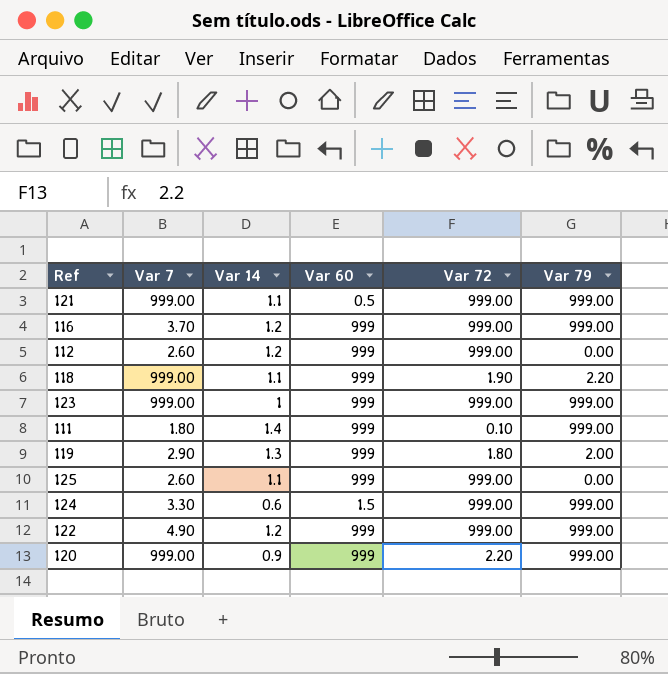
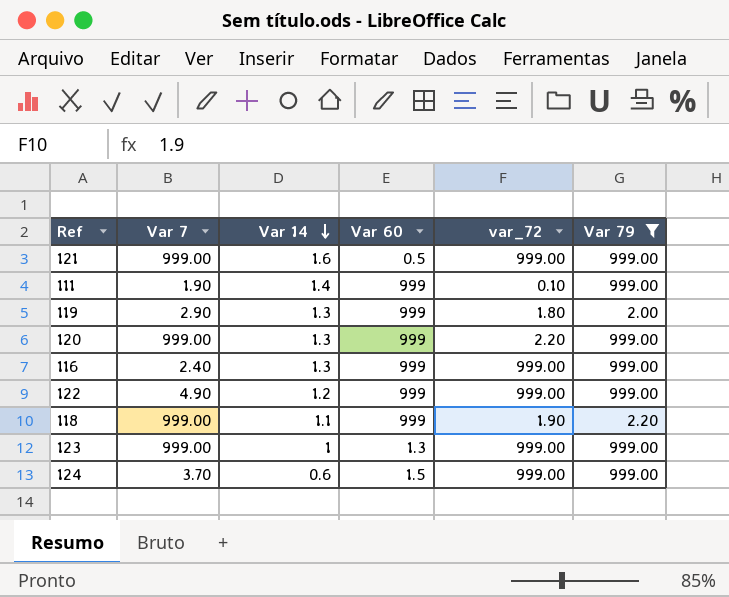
filter: none -> Var 79 != 0.00
row order: none -> Var 14 descending
column name: Var 72 -> var_72
121 | Var 14: 1.1 -> 1.6
111 | Var 7: 1.80 -> 1.90
120 | Var 14: 0.9 -> 1.3
116 | Var 7: 3.70 -> 2.40
116 | Var 14: 1.2 -> 1.3
123 | Var 60: 999 -> 1.3
124 | Var 7: 3.30 -> 3.70

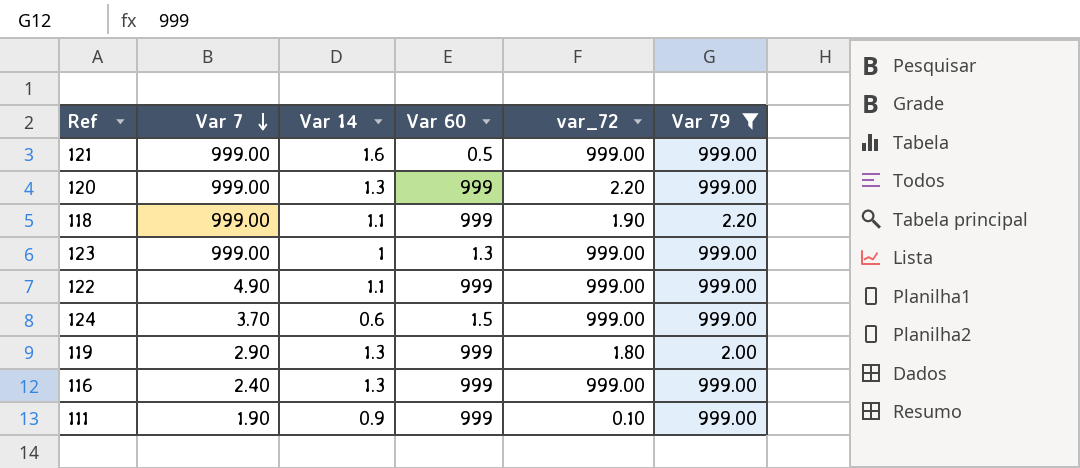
row order: Var 14 descending -> Var 7 descending
122 | Var 14: 1.2 -> 1.1
111 | Var 14: 1.4 -> 0.9

